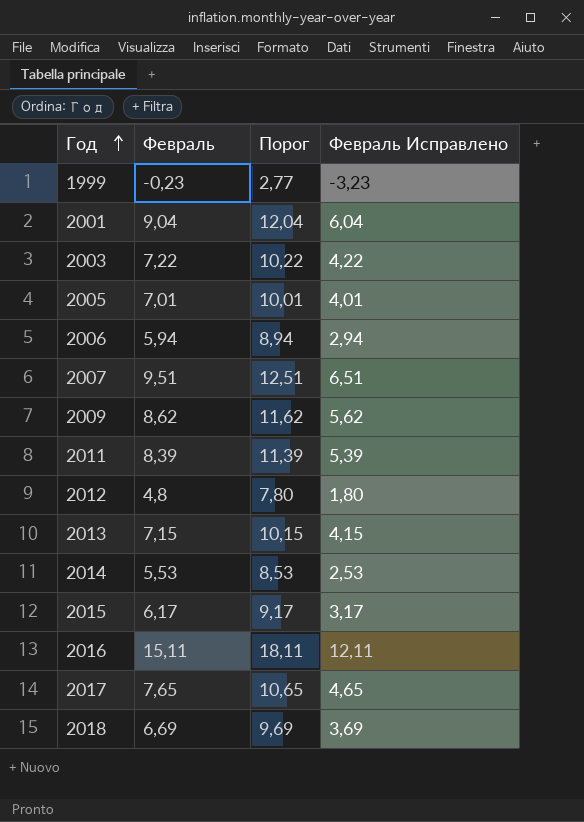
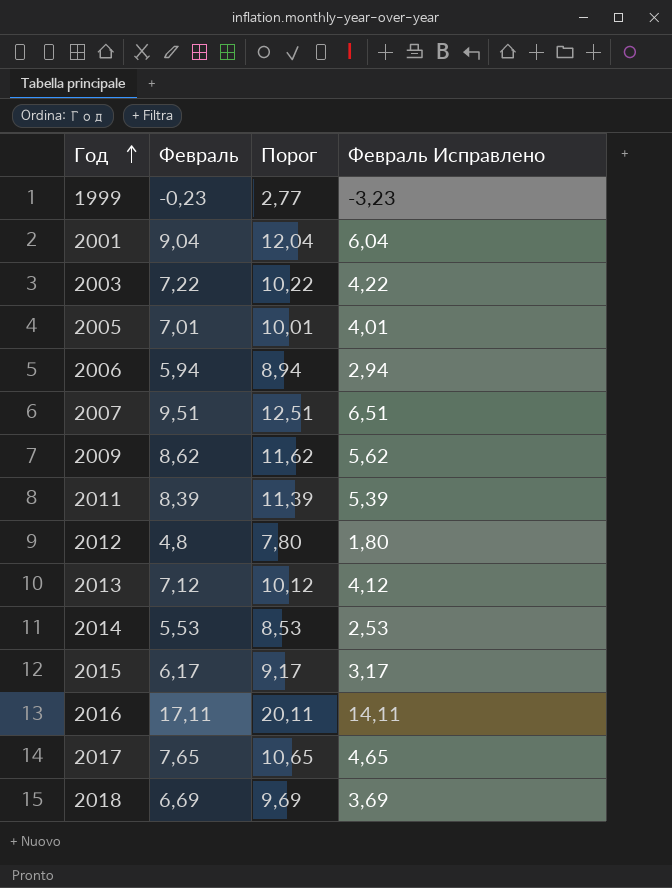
2013 | Февраль: 7,15 -> 7,12
2013 | Порог: 10,15 -> 10,12
2013 | Февраль Исправлено: 4,15 -> 4,12
2016 | Февраль: 15,11 -> 17,11
2016 | Порог: 18,11 -> 20,11
2016 | Февраль Исправлено: 12,11 -> 14,11

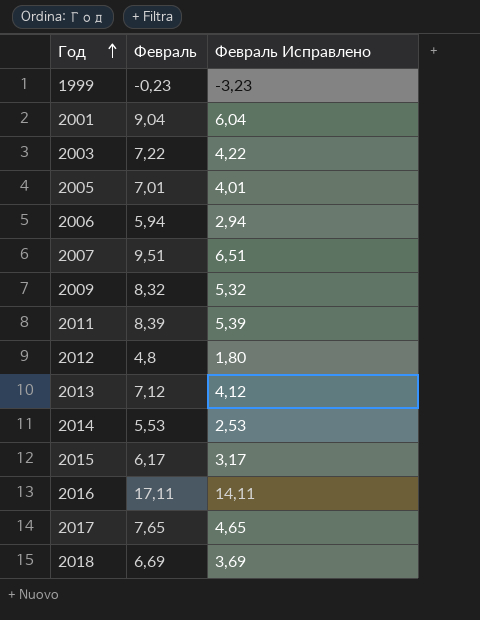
column Порог | formula: [Февраль] + 3 -> none
2009 | Февраль: 8,62 -> 8,32
2009 | Февраль Исправлено: 5,62 -> 5,32

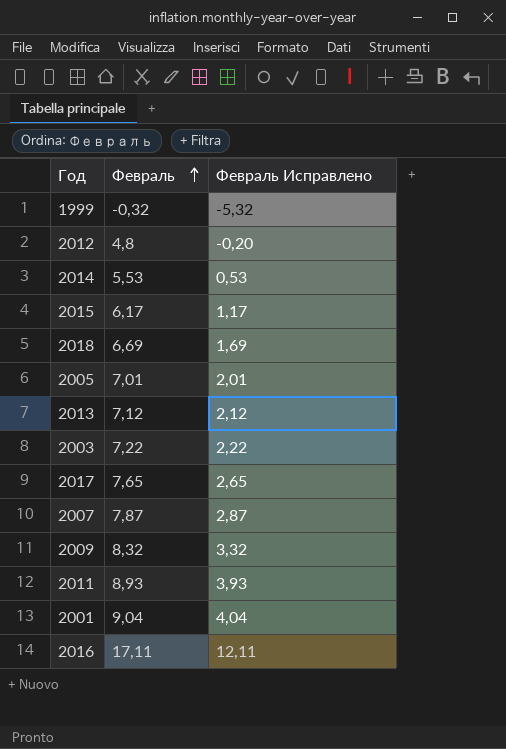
row order: Год ascending -> Февраль ascending
column Февраль Исправлено | formula: [Февраль] - 3 -> [Февраль] - 5
row 2006: 5,94 | 2,94 -> none
1999 | Февраль: -0,23 -> -0,32
2007 | Февраль: 9,51 -> 7,87
2011 | Февраль: 8,39 -> 8,93

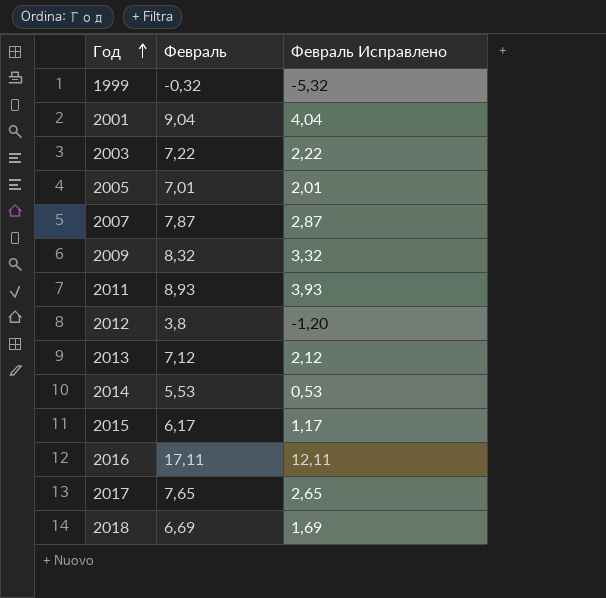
row order: Февраль ascending -> Год ascending
2012 | Февраль: 4,8 -> 3,8
2012 | Февраль Исправлено: -0,20 -> -1,20

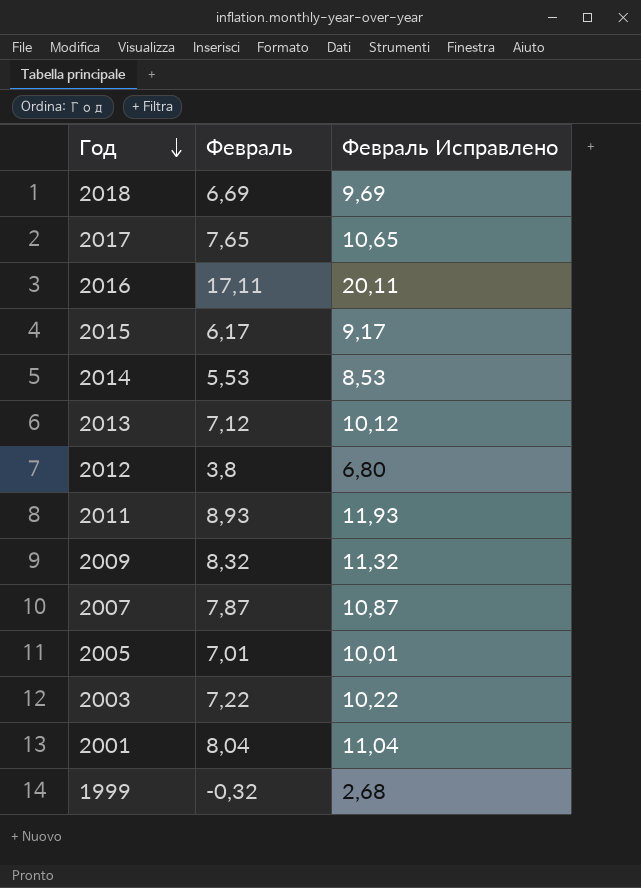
row order: Год ascending -> Год descending
column Февраль Исправлено | formula: [Февраль] - 5 -> [Февраль] + 3
2001 | Февраль: 9,04 -> 8,04

